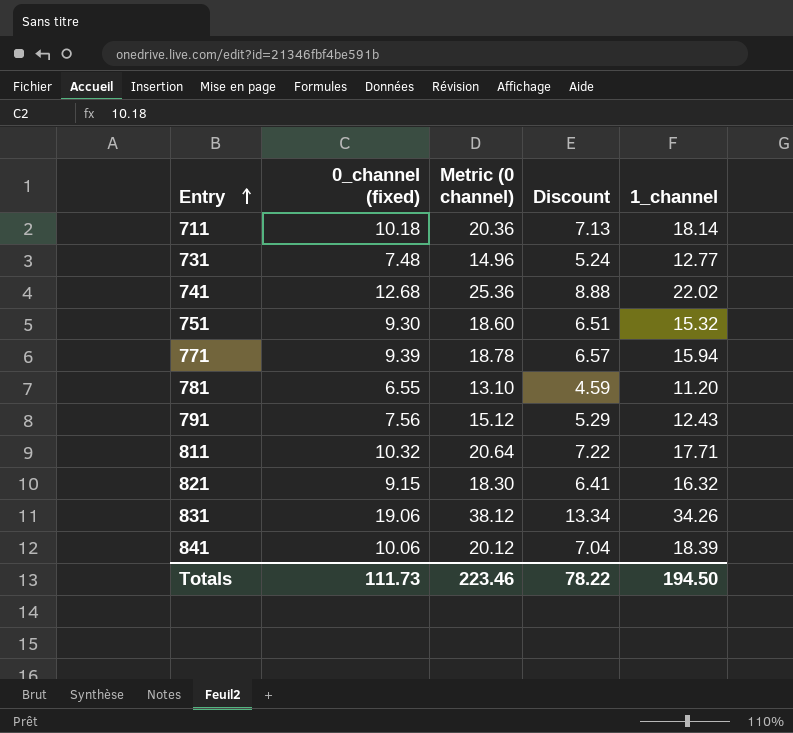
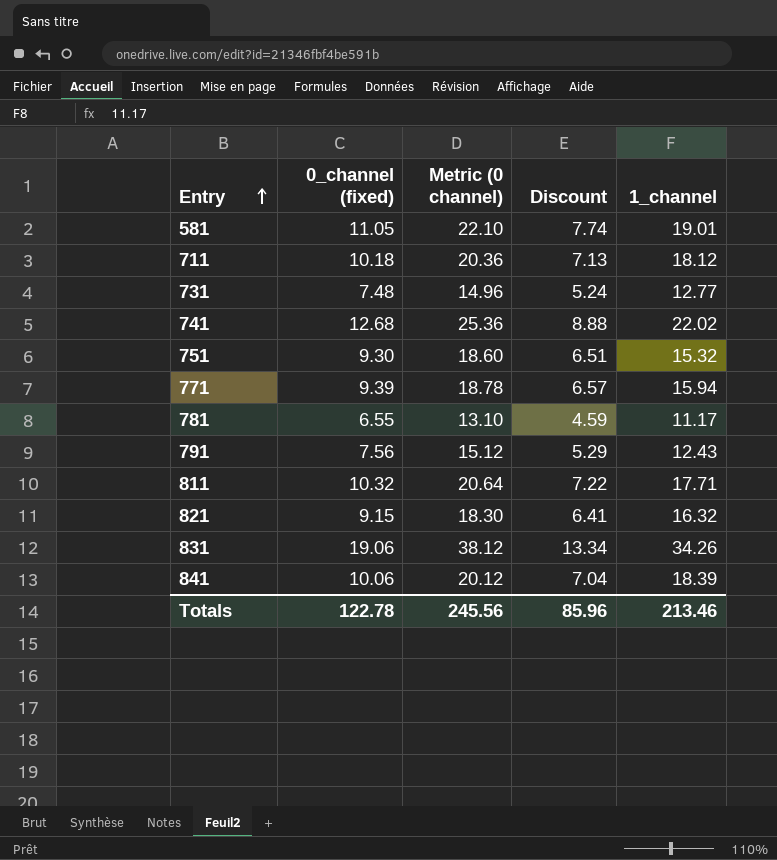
row 581: none -> 11.05 | 22.10 | 7.74 | 19.01
711 | 1_channel: 18.14 -> 18.12
781 | 1_channel: 11.20 -> 11.17
Totals | 0_channel (fixed): 111.73 -> 122.78
Totals | Metric (0 channel): 223.46 -> 245.56
Totals | Discount: 78.22 -> 85.96
Totals | 1_channel: 194.50 -> 213.46

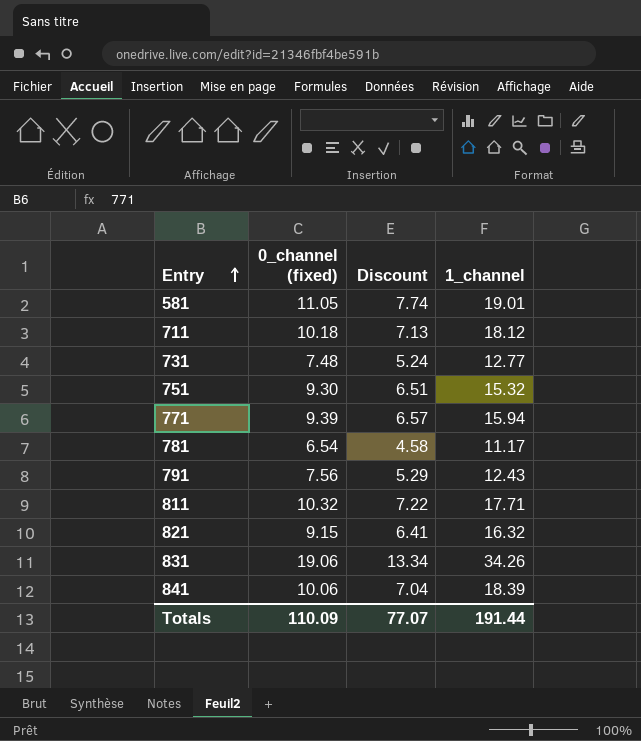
column Metric (0 channel) | formula: [0_channel (fixed)] * 2 -> none
row 741: 12.68 | 25.36 | 8.88 | 22.02 -> none
781 | 0_channel (fixed): 6.55 -> 6.54
781 | Discount: 4.59 -> 4.58
Totals | 0_channel (fixed): 122.78 -> 110.09
Totals | Discount: 85.96 -> 77.07
Totals | 1_channel: 213.46 -> 191.44

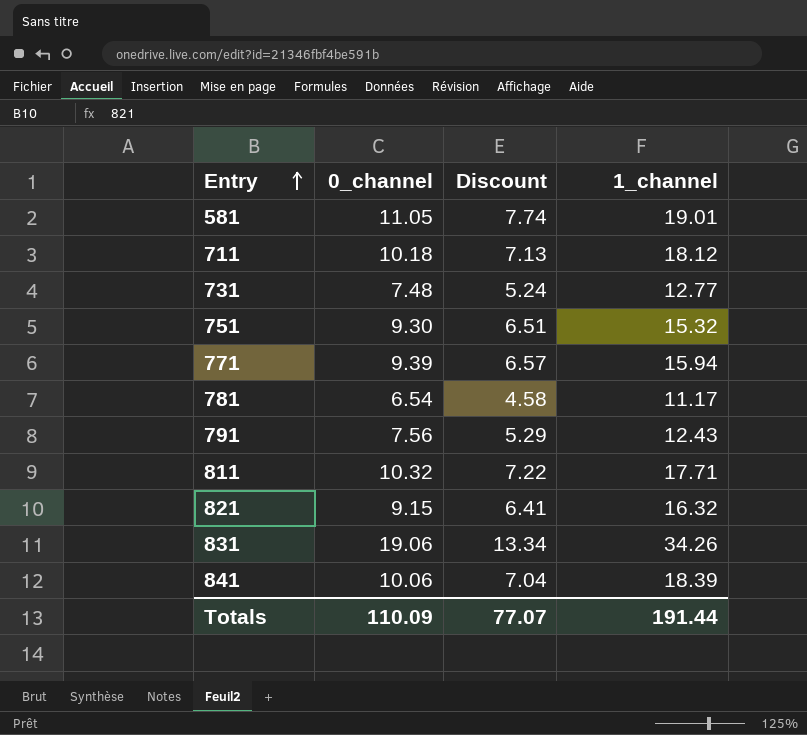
column name: 0_channel (fixed) -> 0_channel

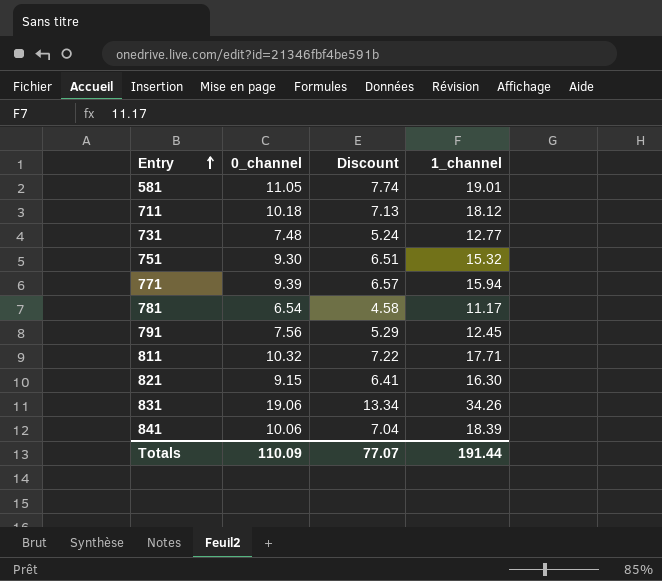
791 | 1_channel: 12.43 -> 12.45
821 | 1_channel: 16.32 -> 16.30

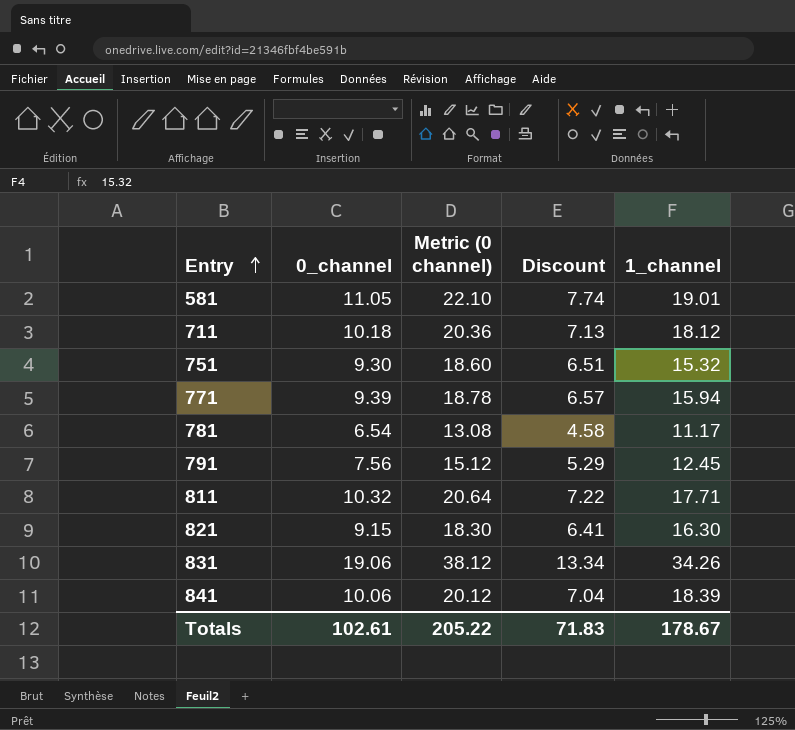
column Metric (0 channel) | formula: none -> [0_channel] * 2
row 731: 7.48 | 5.24 | 12.77 -> none
Totals | 0_channel: 110.09 -> 102.61
Totals | Discount: 77.07 -> 71.83
Totals | 1_channel: 191.44 -> 178.67

